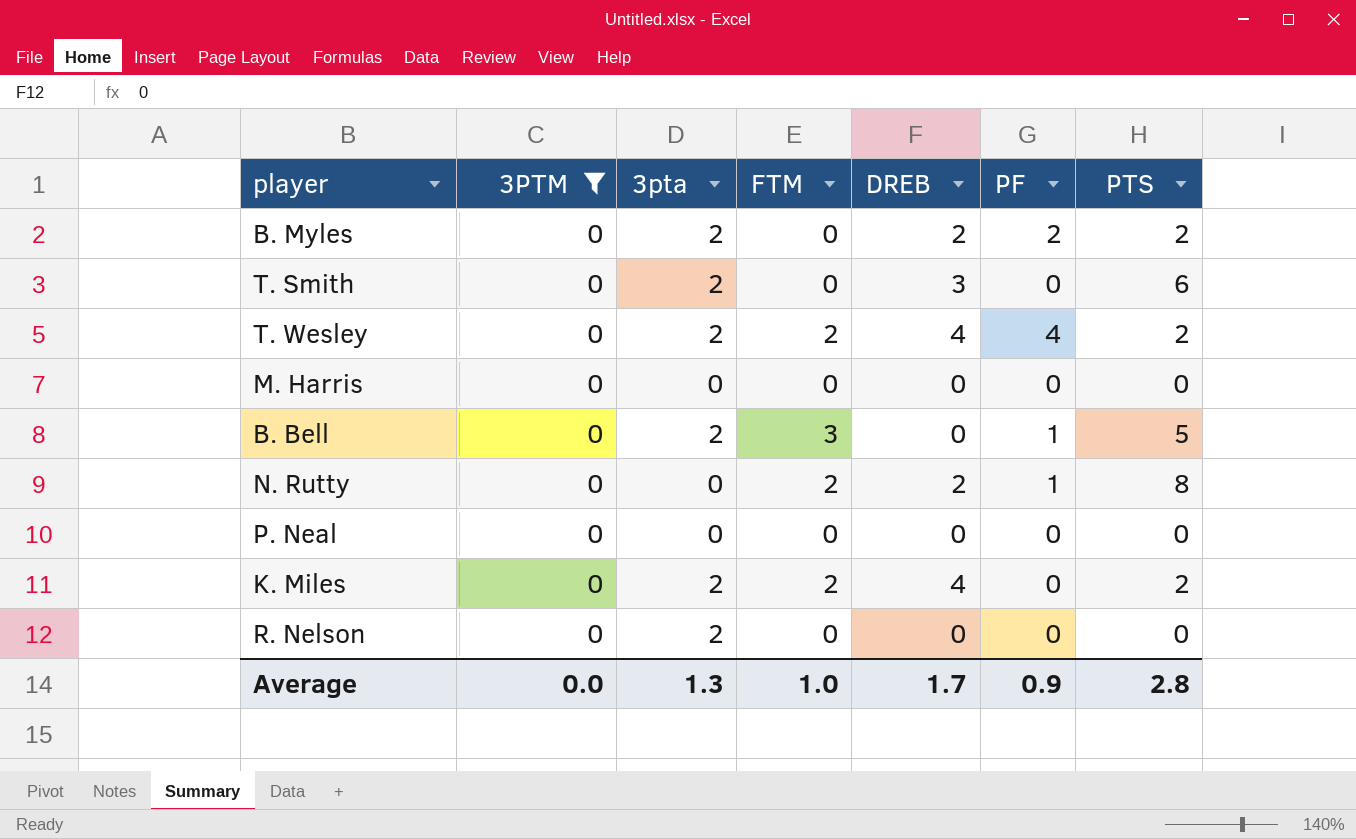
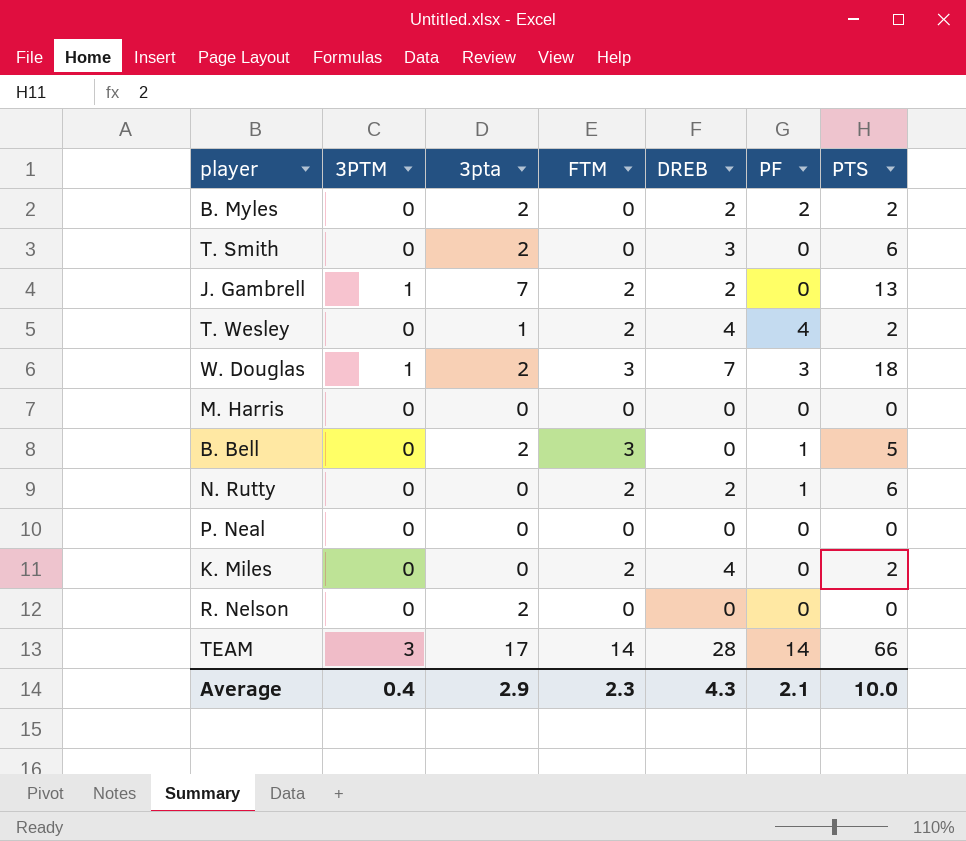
filter: 3PTM = 0 -> none
T. Wesley | 3pta: 2 -> 1
N. Rutty | PTS: 8 -> 6
K. Miles | 3pta: 2 -> 0
Average | 3PTM: 0.0 -> 0.4
Average | 3pta: 1.3 -> 2.9
Average | FTM: 1.0 -> 2.3
Average | DREB: 1.7 -> 4.3
Average | PF: 0.9 -> 2.1
Average | PTS: 2.8 -> 10.0

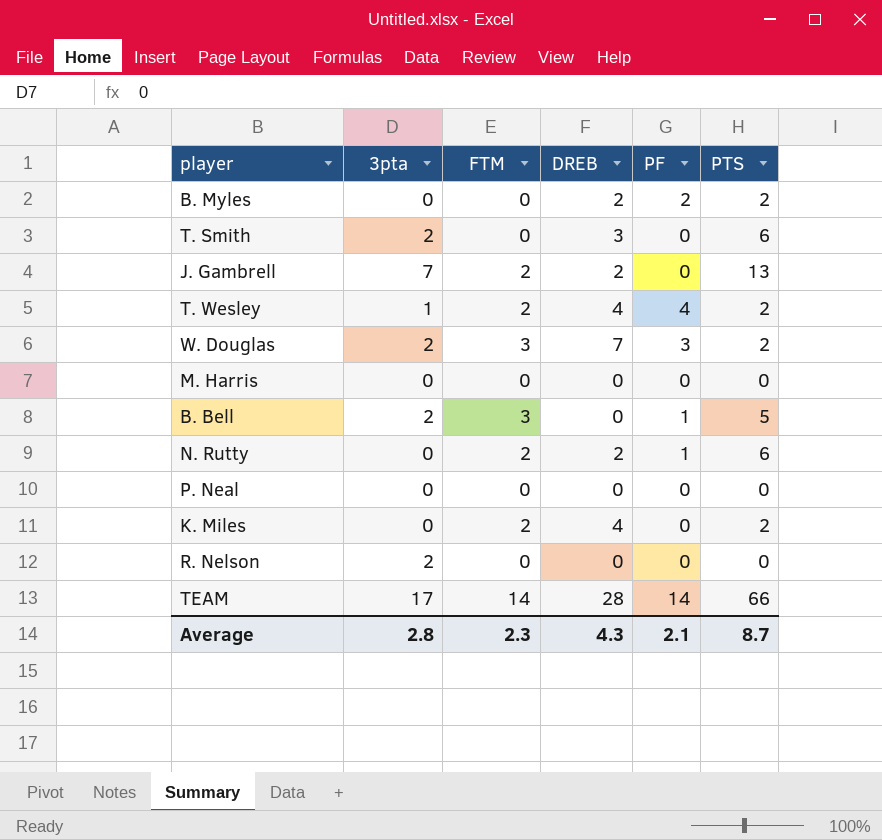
column 3PTM | position: 2 -> none
B. Myles | 3pta: 2 -> 0
W. Douglas | PTS: 18 -> 2
Average | 3pta: 2.9 -> 2.8
Average | PTS: 10.0 -> 8.7

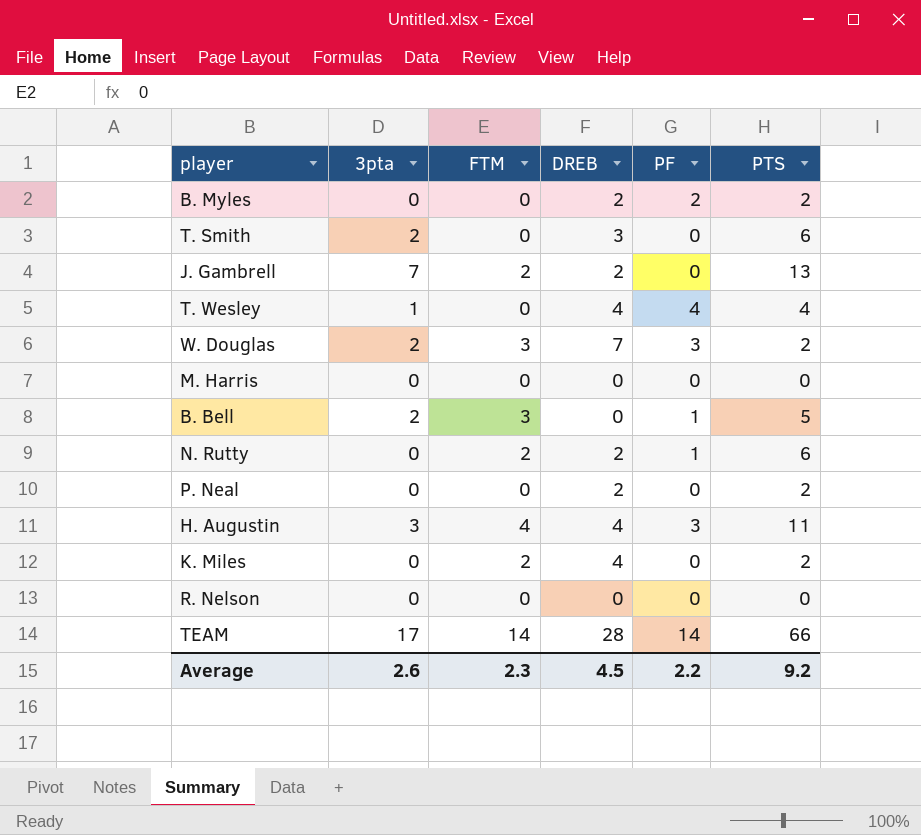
T. Wesley | FTM: 2 -> 0
T. Wesley | PTS: 2 -> 4
P. Neal | DREB: 0 -> 2
P. Neal | PTS: 0 -> 2
row H. Augustin: none -> 3 | 4 | 4 | 3 | 11
R. Nelson | 3pta: 2 -> 0
Average | 3pta: 2.8 -> 2.6
Average | DREB: 4.3 -> 4.5
Average | PF: 2.1 -> 2.2
Average | PTS: 8.7 -> 9.2

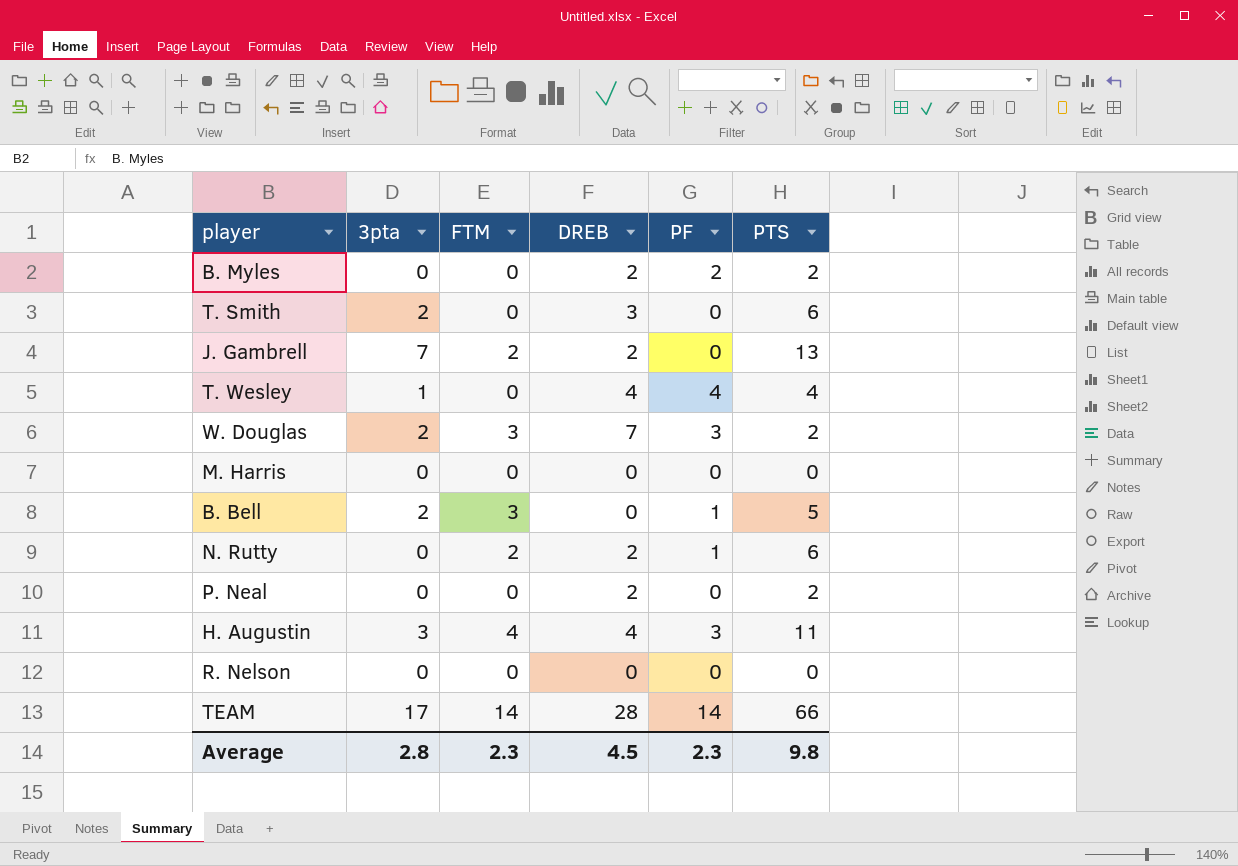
row K. Miles: 0 | 2 | 4 | 0 | 2 -> none
Average | 3pta: 2.6 -> 2.8
Average | PF: 2.2 -> 2.3
Average | PTS: 9.2 -> 9.8

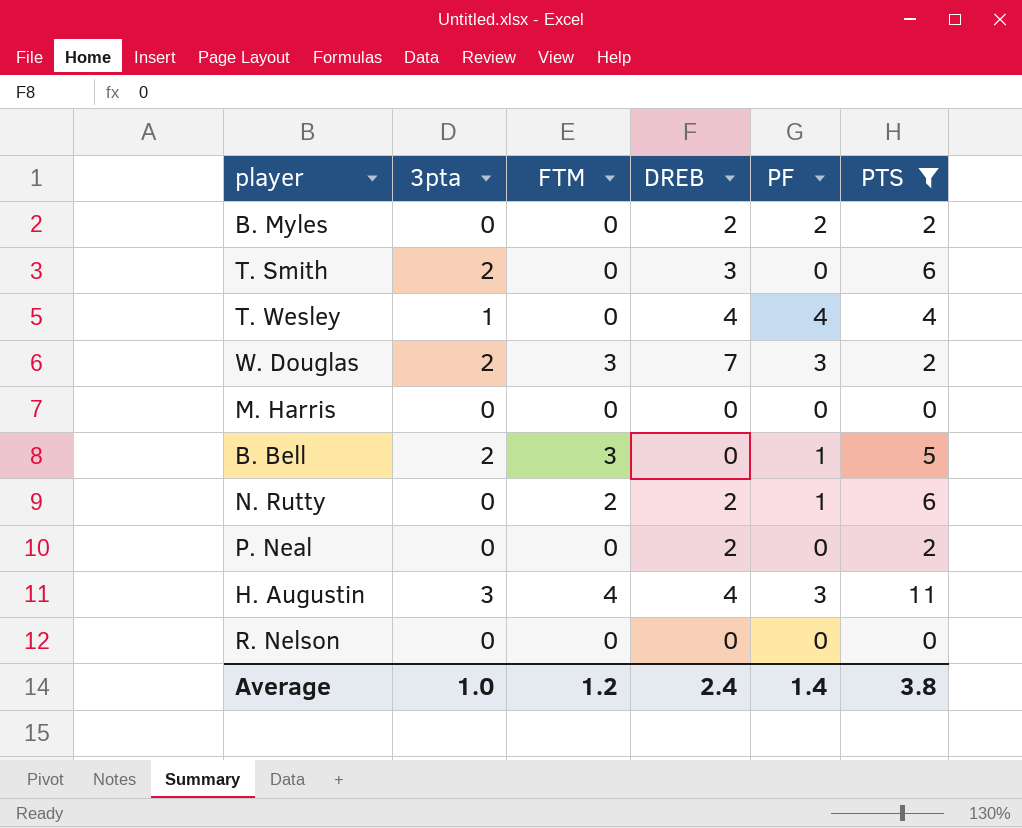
filter: none -> PTS <= 11
Average | 3pta: 2.8 -> 1.0
Average | FTM: 2.3 -> 1.2
Average | DREB: 4.5 -> 2.4
Average | PF: 2.3 -> 1.4
Average | PTS: 9.8 -> 3.8

